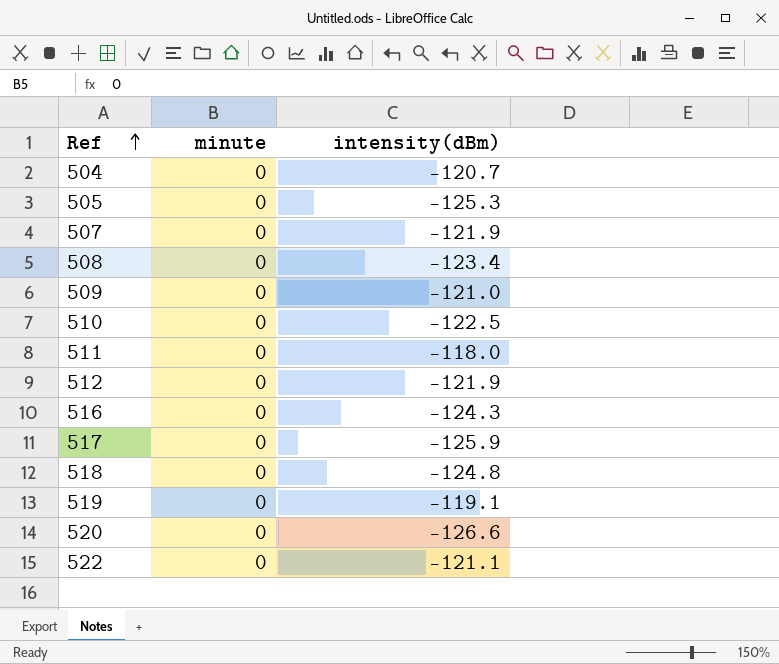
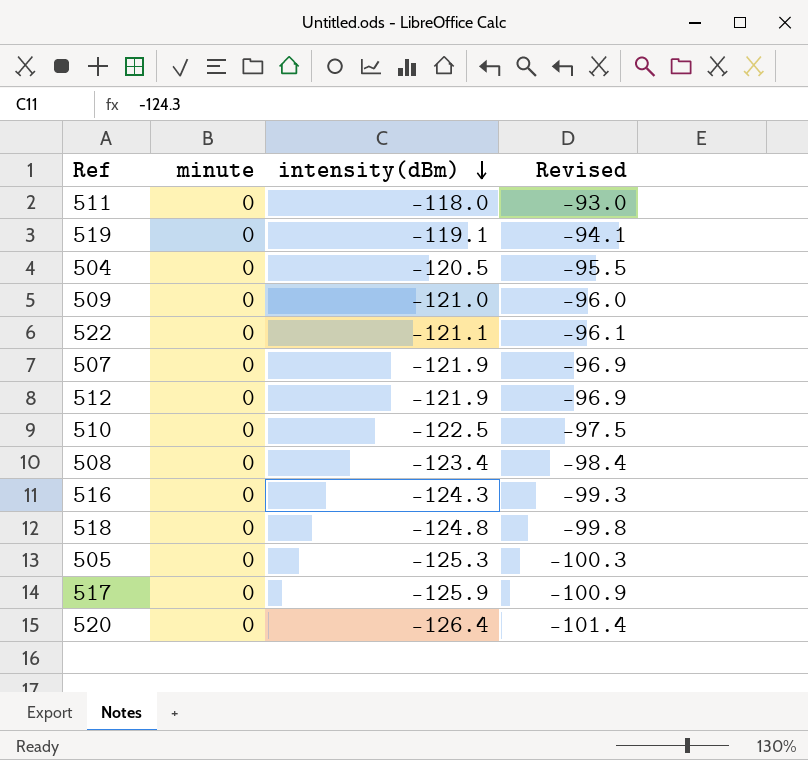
row order: Ref ascending -> intensity(dBm) descending
column Revised | formula: none -> [intensity(dBm)] + 25
504 | intensity(dBm): -120.7 -> -120.5
520 | intensity(dBm): -126.6 -> -126.4

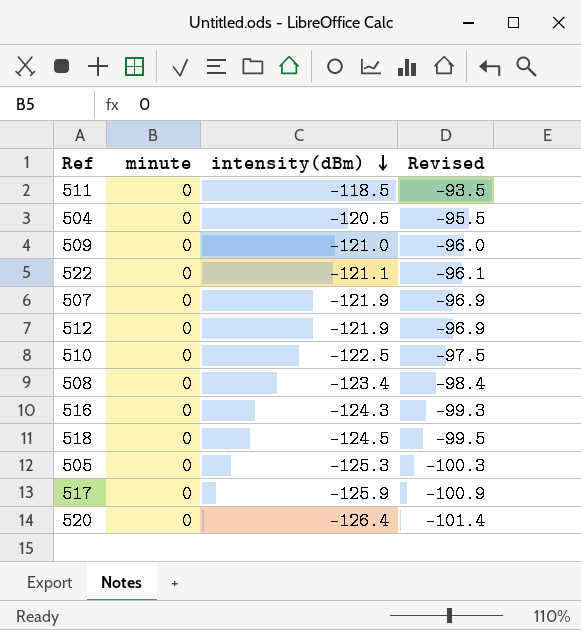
row 519: 0 | -119.1 | -94.1 -> none
511 | intensity(dBm): -118.0 -> -118.5
511 | Revised: -93.0 -> -93.5
518 | intensity(dBm): -124.8 -> -124.5
518 | Revised: -99.8 -> -99.5

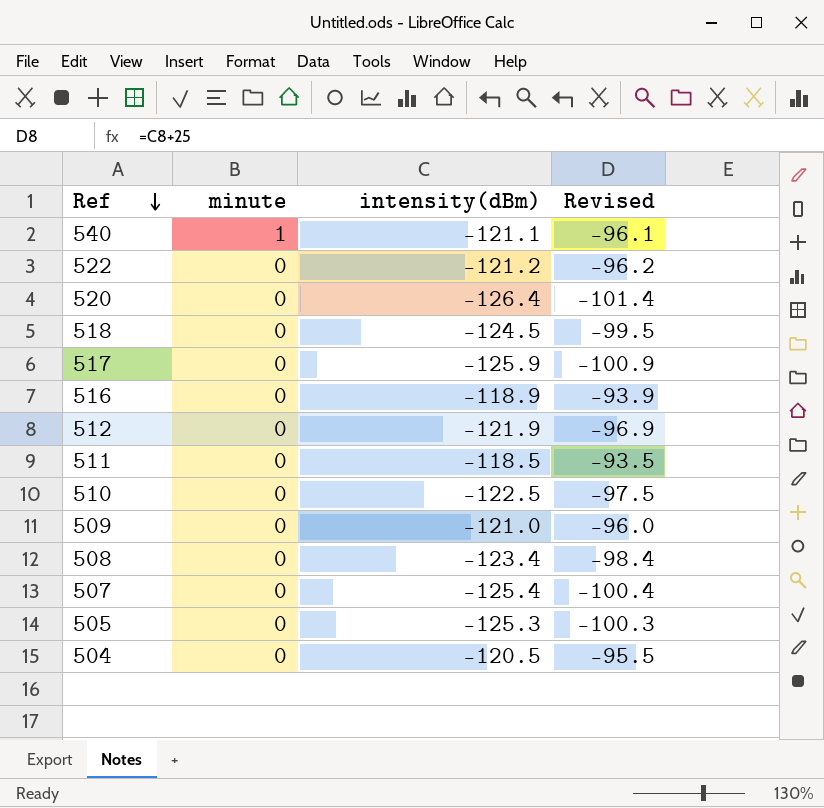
row order: intensity(dBm) descending -> Ref descending
row 540: none -> 1 | -121.1 | -96.1
522 | intensity(dBm): -121.1 -> -121.2
522 | Revised: -96.1 -> -96.2
516 | intensity(dBm): -124.3 -> -118.9
516 | Revised: -99.3 -> -93.9
507 | intensity(dBm): -121.9 -> -125.4
507 | Revised: -96.9 -> -100.4

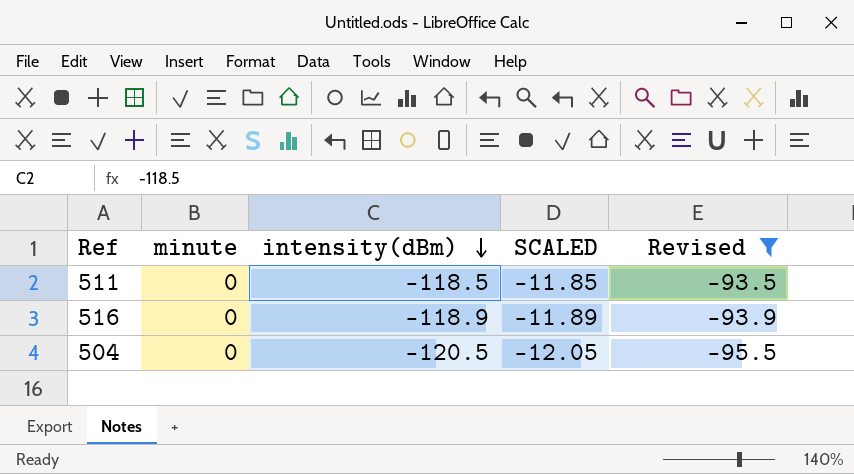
filter: none -> Revised >= -95.5
row order: Ref descending -> intensity(dBm) descending
column SCALED | formula: none -> [intensity(dBm)] * 0.1

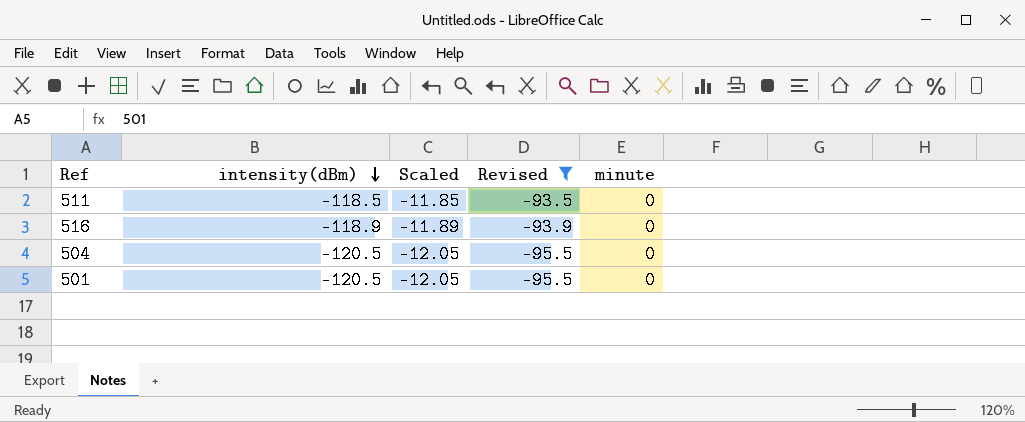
column name: SCALED -> Scaled
column minute | position: 2 -> 5
row 501: none -> -120.5 | -12.05 | -95.5 | 0

